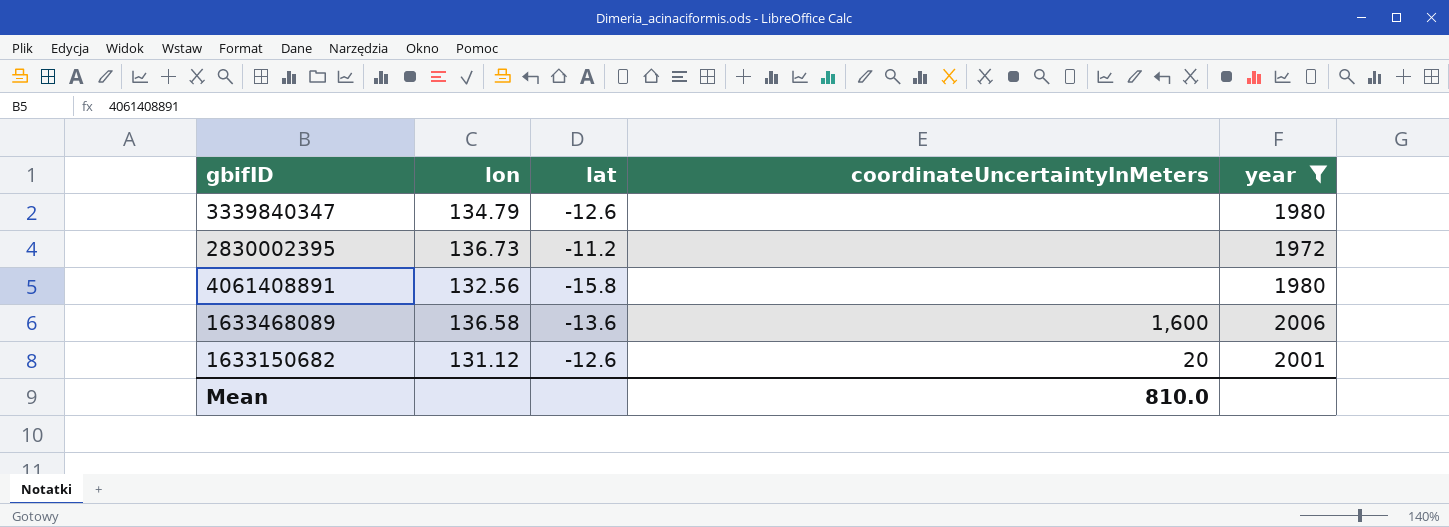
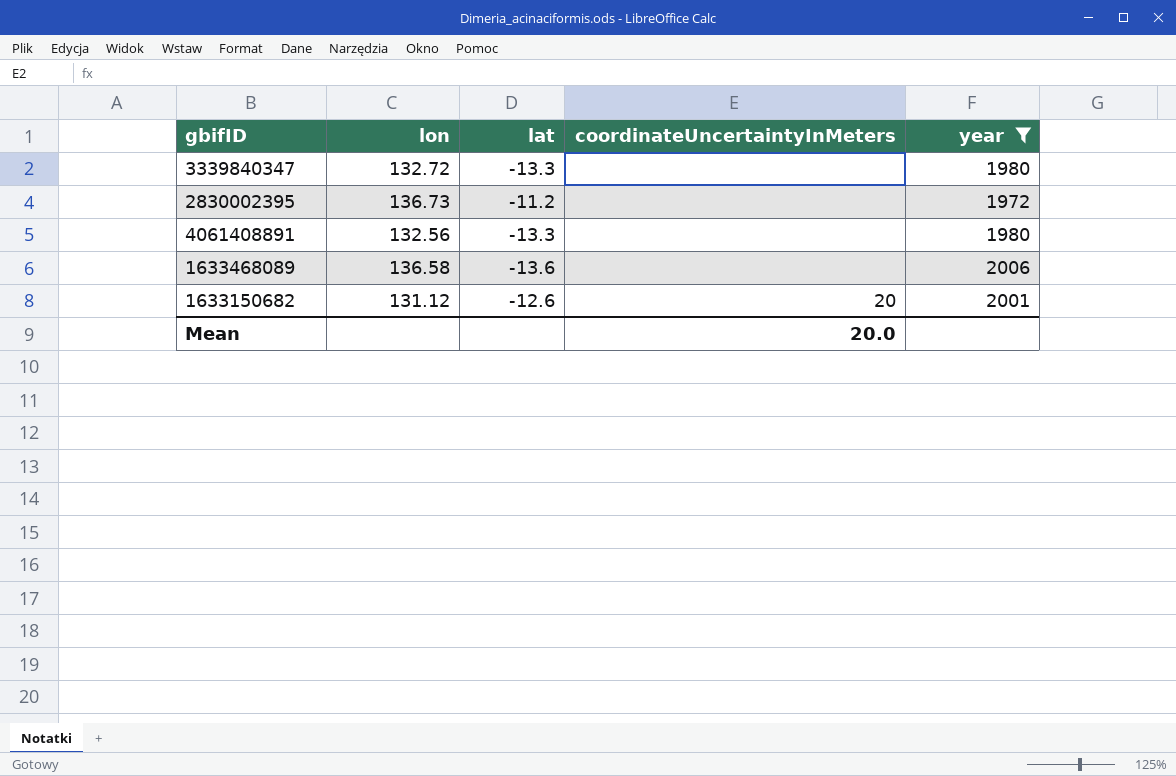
3339840347 | lon: 134.79 -> 132.72
3339840347 | lat: -12.6 -> -13.3
4061408891 | lat: -15.8 -> -13.3
1633468089 | coordinateUncertaintyInMeters: 1,600 -> none
Mean | coordinateUncertaintyInMeters: 810.0 -> 20.0

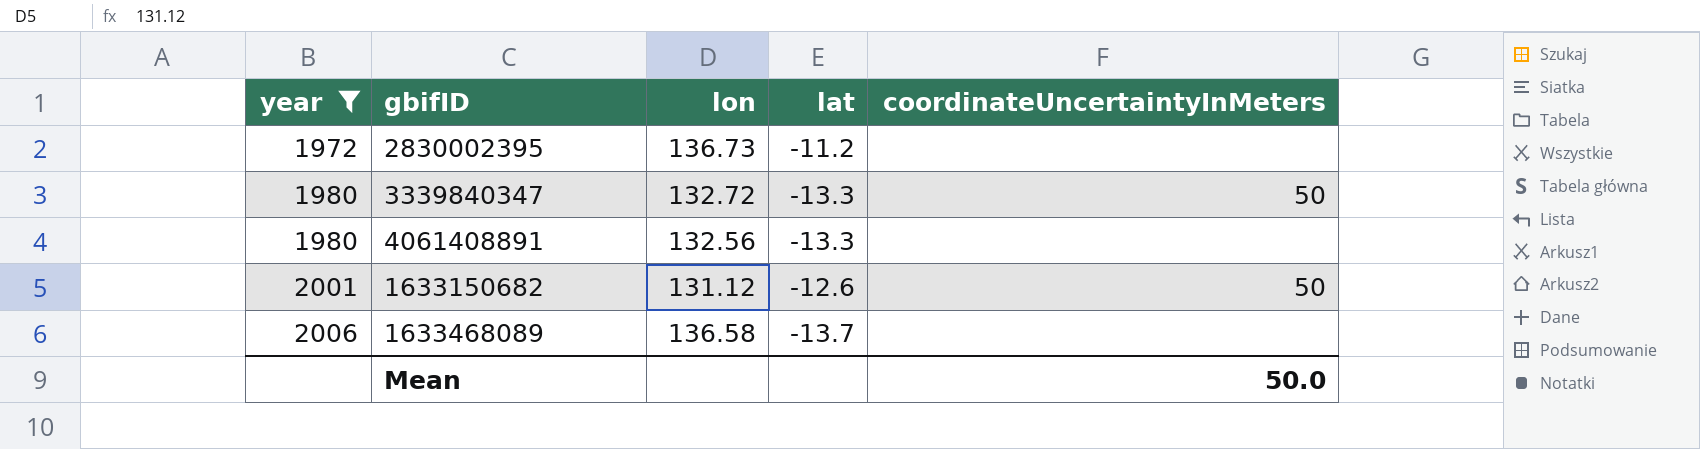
row order: none -> year ascending
column year | position: 5 -> 1
3339840347 | coordinateUncertaintyInMeters: none -> 50
1633150682 | coordinateUncertaintyInMeters: 20 -> 50
1633468089 | lat: -13.6 -> -13.7
Mean | coordinateUncertaintyInMeters: 20.0 -> 50.0

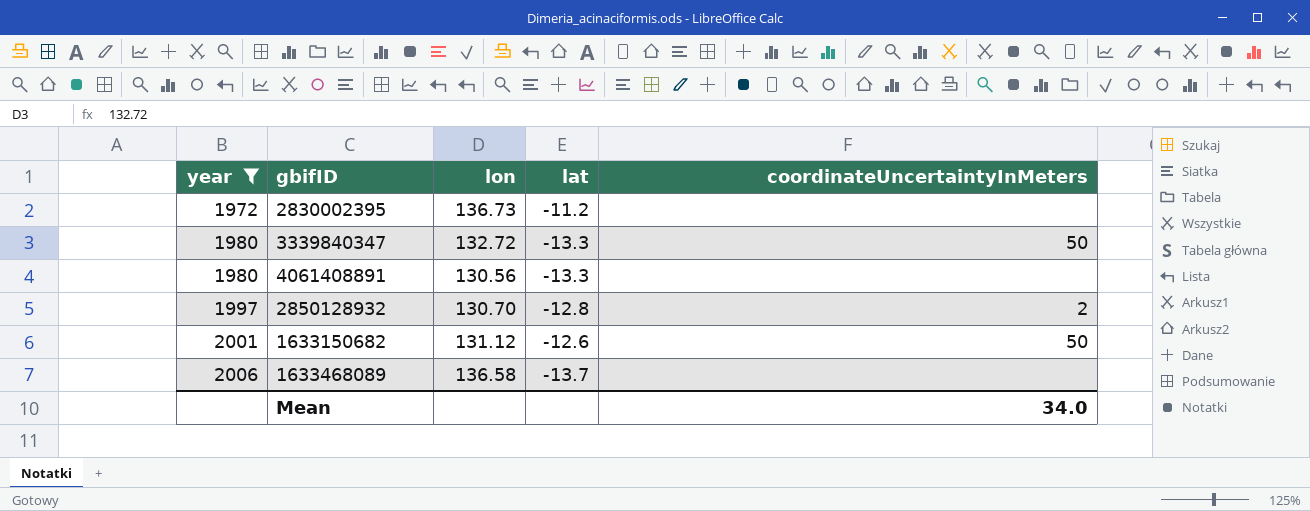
4061408891 | lon: 132.56 -> 130.56
row 2850128932: none -> 1997 | 130.70 | -12.8 | 2
Mean | coordinateUncertaintyInMeters: 50.0 -> 34.0

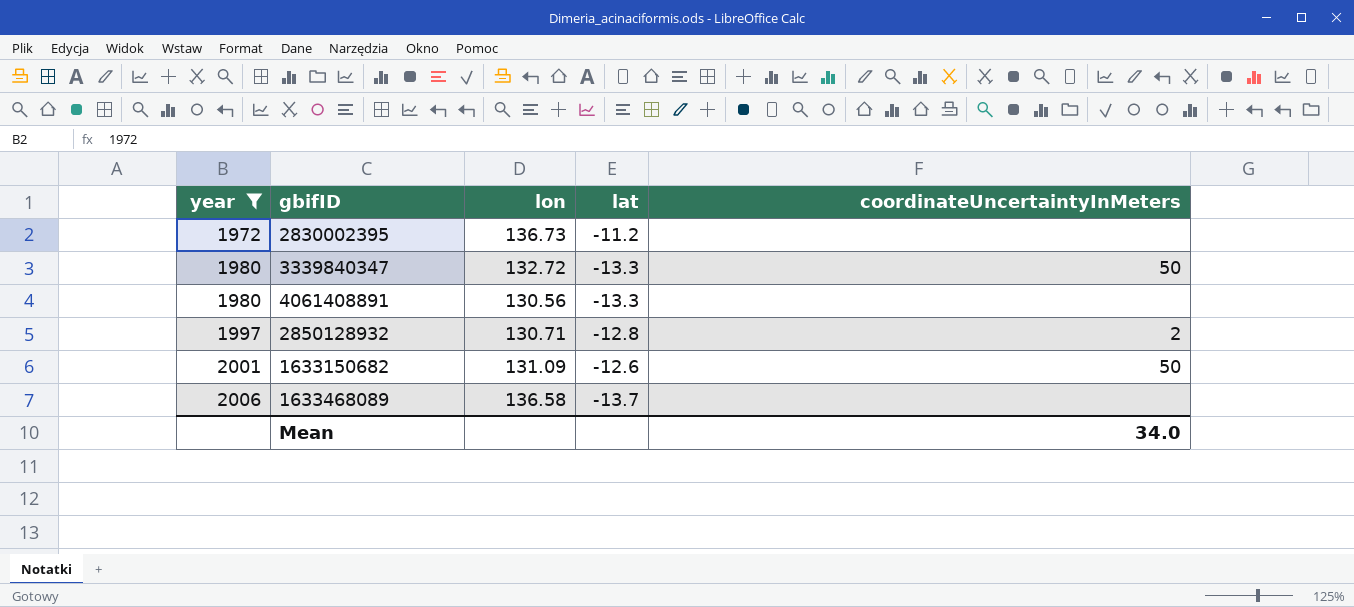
2850128932 | lon: 130.70 -> 130.71
1633150682 | lon: 131.12 -> 131.09

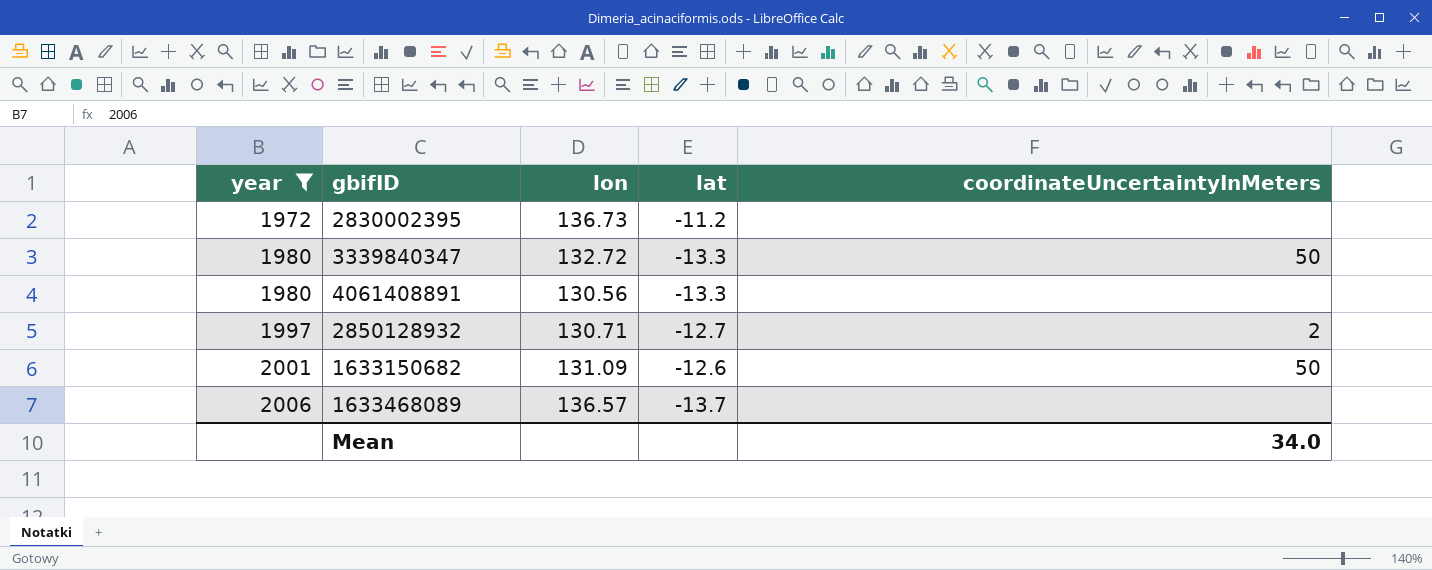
2850128932 | lat: -12.8 -> -12.7
1633468089 | lon: 136.58 -> 136.57

